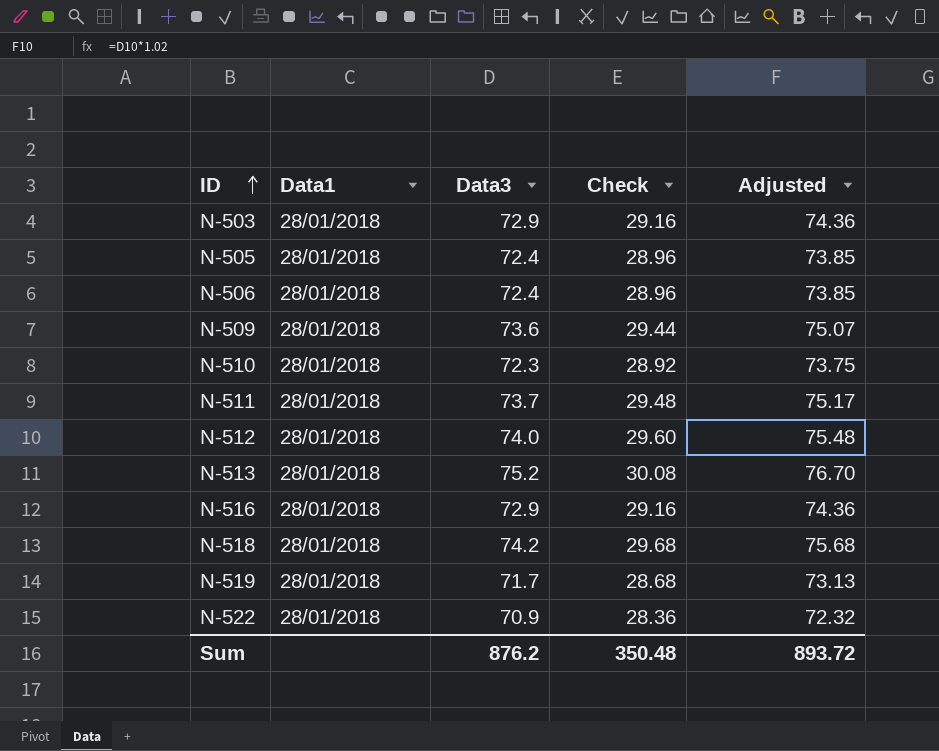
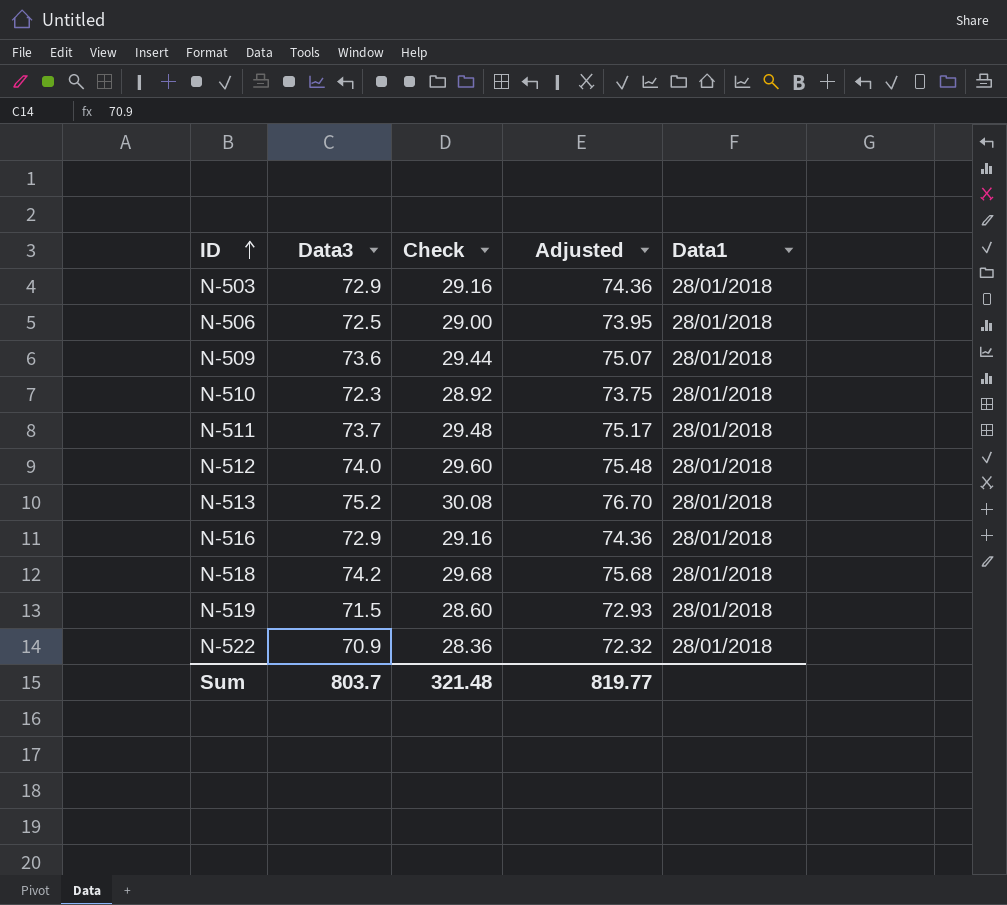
column Data1 | position: 2 -> 5
row N-505: 28/01/2018 | 72.4 | 28.96 | 73.85 -> none
N-506 | Data3: 72.4 -> 72.5
N-506 | Check: 28.96 -> 29.00
N-506 | Adjusted: 73.85 -> 73.95
N-519 | Data3: 71.7 -> 71.5
N-519 | Check: 28.68 -> 28.60
N-519 | Adjusted: 73.13 -> 72.93
Sum | Data3: 876.2 -> 803.7
Sum | Check: 350.48 -> 321.48
Sum | Adjusted: 893.72 -> 819.77

